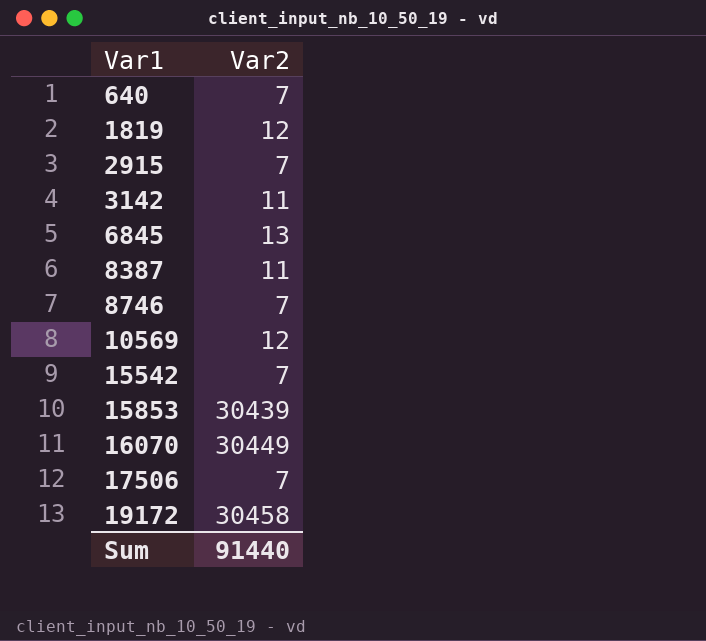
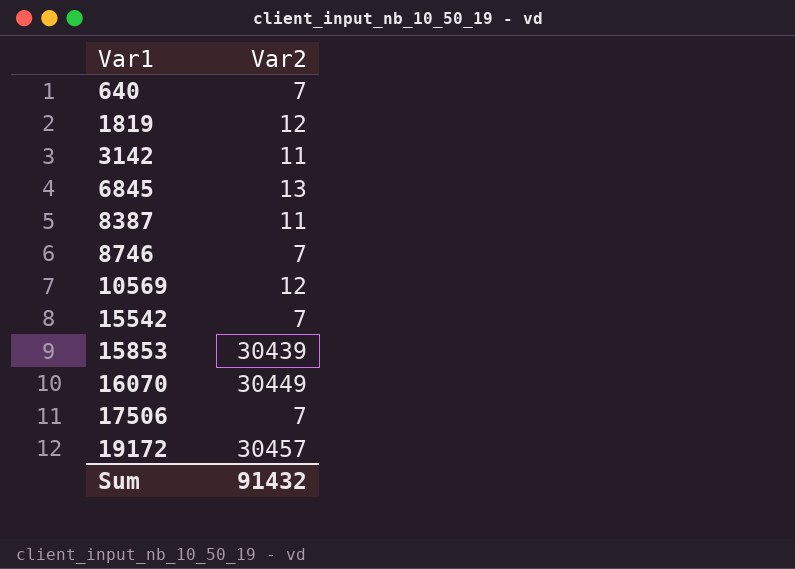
row 2915: 7 -> none
19172 | Var2: 30458 -> 30457
Sum | Var2: 91440 -> 91432

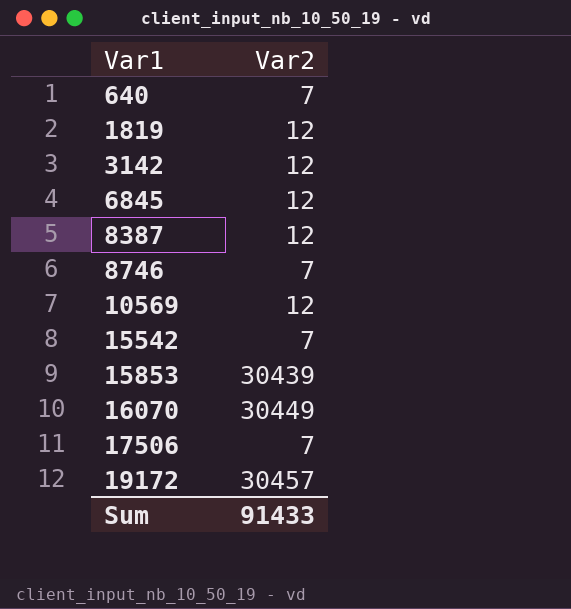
3142 | Var2: 11 -> 12
6845 | Var2: 13 -> 12
8387 | Var2: 11 -> 12
Sum | Var2: 91432 -> 91433

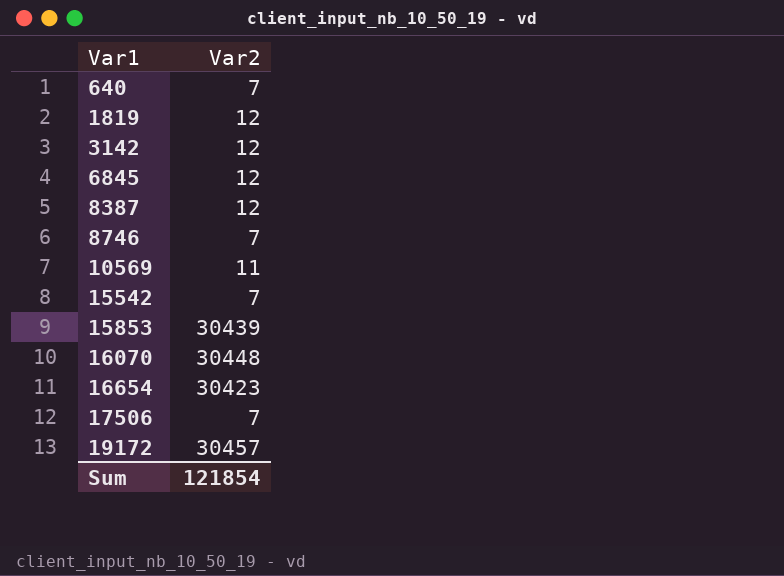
10569 | Var2: 12 -> 11
16070 | Var2: 30449 -> 30448
row 16654: none -> 30423
Sum | Var2: 91433 -> 121854

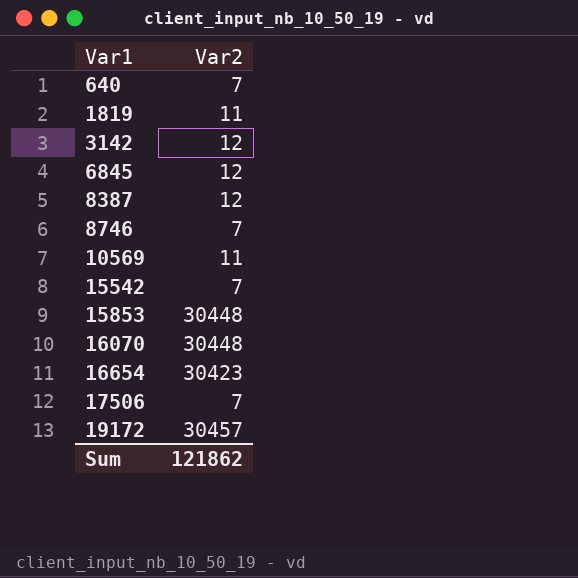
1819 | Var2: 12 -> 11
15853 | Var2: 30439 -> 30448
Sum | Var2: 121854 -> 121862

